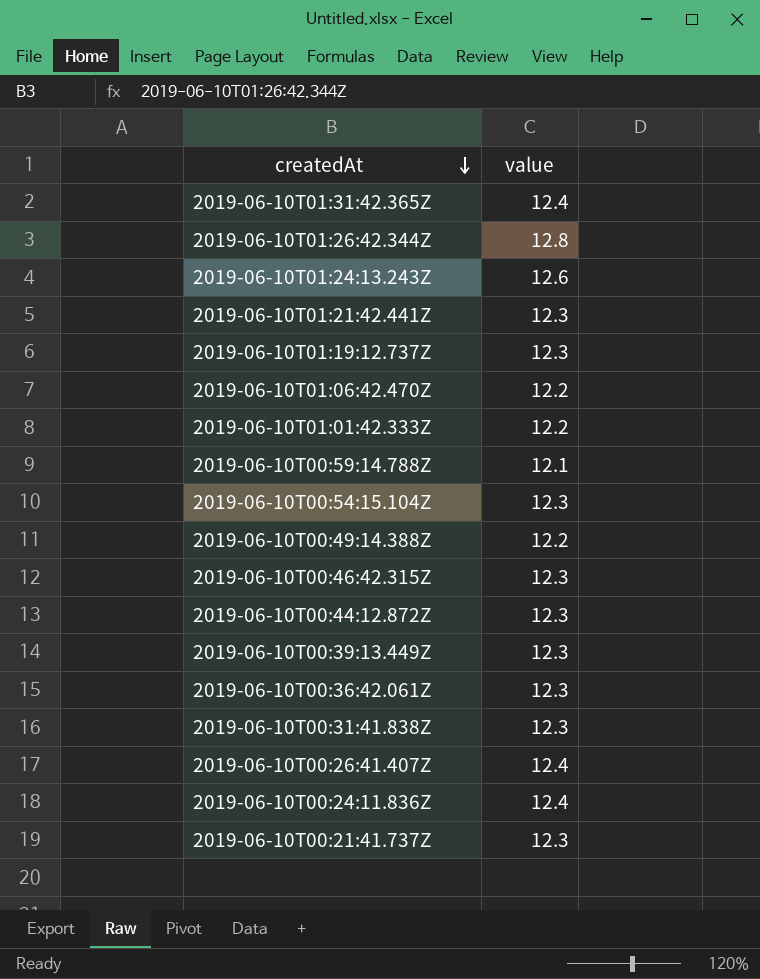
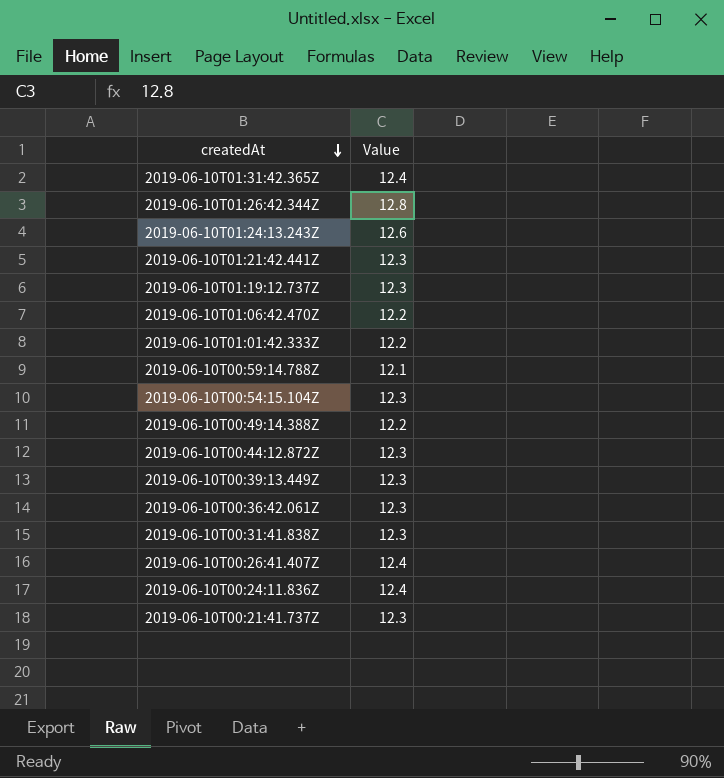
column name: value -> Value
row 2019-06-10T00:46:42.315Z: 12.3 -> none

